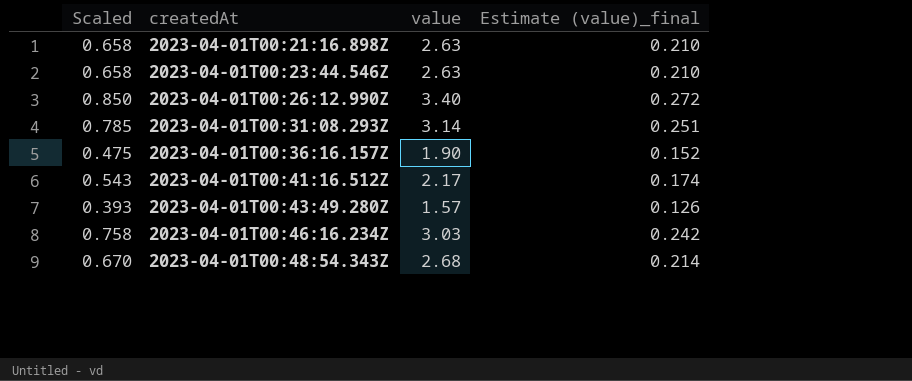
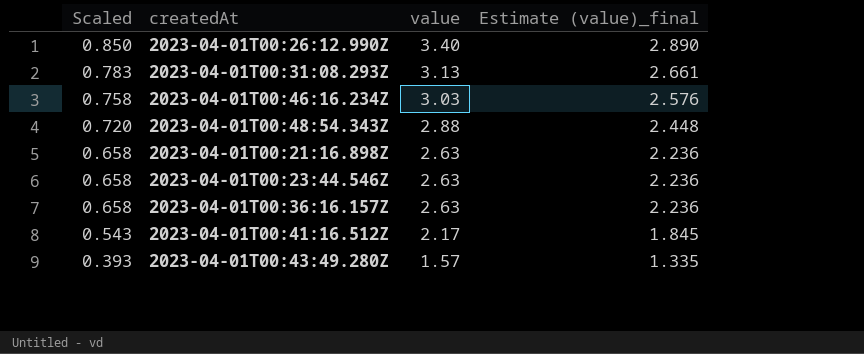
row order: createdAt ascending -> Scaled descending
column Estimate (value)_final | formula: [value] * 0.08 -> [value] * 0.85
2023-04-01T00:31:08.293Z | Scaled: 0.785 -> 0.783
2023-04-01T00:31:08.293Z | value: 3.14 -> 3.13
2023-04-01T00:48:54.343Z | Scaled: 0.670 -> 0.720
2023-04-01T00:48:54.343Z | value: 2.68 -> 2.88
2023-04-01T00:36:16.157Z | Scaled: 0.475 -> 0.658
2023-04-01T00:36:16.157Z | value: 1.90 -> 2.63

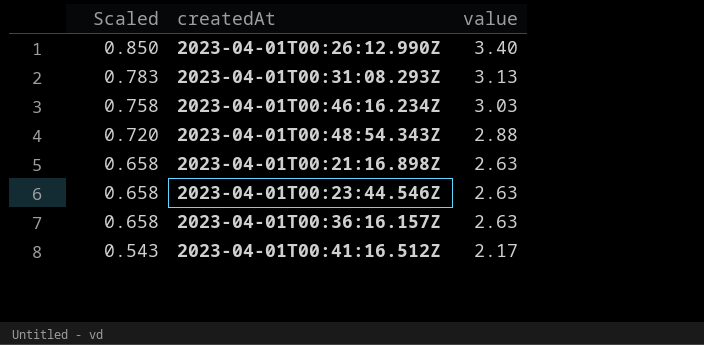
column Estimate (value)_final | formula: [value] * 0.85 -> none
row 2023-04-01T00:43:49.280Z: 0.393 | 1.57 | 1.335 -> none

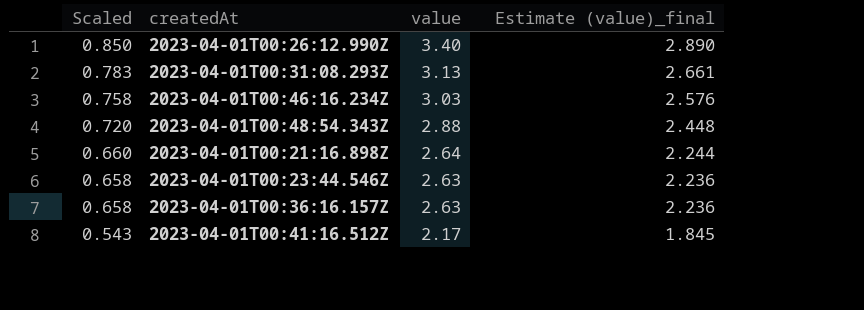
column Estimate (value)_final | formula: none -> [value] * 0.85
2023-04-01T00:21:16.898Z | Scaled: 0.658 -> 0.660
2023-04-01T00:21:16.898Z | value: 2.63 -> 2.64

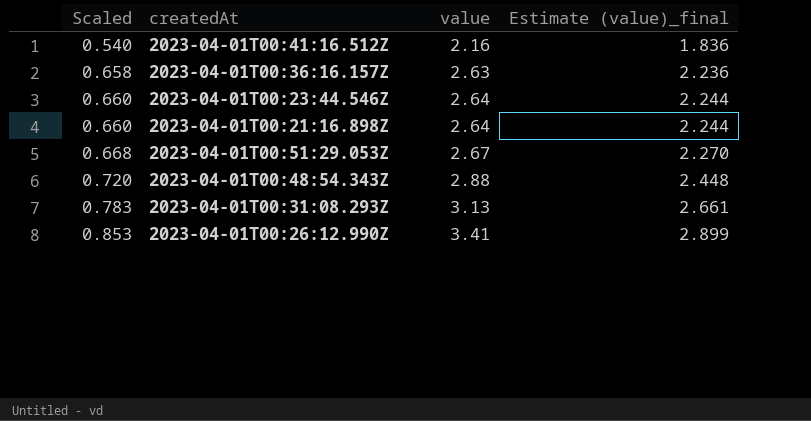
row order: Scaled descending -> Scaled ascending
row 2023-04-01T00:46:16.234Z: 0.758 | 3.03 | 2.576 -> none
2023-04-01T00:41:16.512Z | Scaled: 0.543 -> 0.540
2023-04-01T00:41:16.512Z | value: 2.17 -> 2.16
2023-04-01T00:41:16.512Z | Estimate (value)_final: 1.845 -> 1.836
2023-04-01T00:23:44.546Z | Scaled: 0.658 -> 0.660
2023-04-01T00:23:44.546Z | value: 2.63 -> 2.64
2023-04-01T00:23:44.546Z | Estimate (value)_final: 2.236 -> 2.244
row 2023-04-01T00:51:29.053Z: none -> 0.668 | 2.67 | 2.270
2023-04-01T00:26:12.990Z | Scaled: 0.850 -> 0.853
2023-04-01T00:26:12.990Z | value: 3.40 -> 3.41
2023-04-01T00:26:12.990Z | Estimate (value)_final: 2.890 -> 2.899

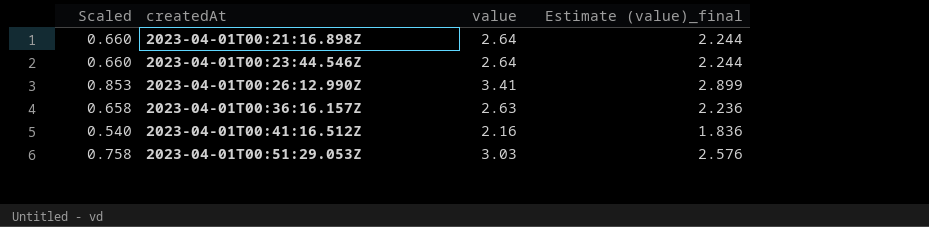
row order: Scaled ascending -> createdAt ascending
row 2023-04-01T00:48:54.343Z: 0.720 | 2.88 | 2.448 -> none
row 2023-04-01T00:31:08.293Z: 0.783 | 3.13 | 2.661 -> none
2023-04-01T00:51:29.053Z | Scaled: 0.668 -> 0.758
2023-04-01T00:51:29.053Z | value: 2.67 -> 3.03
2023-04-01T00:51:29.053Z | Estimate (value)_final: 2.270 -> 2.576

